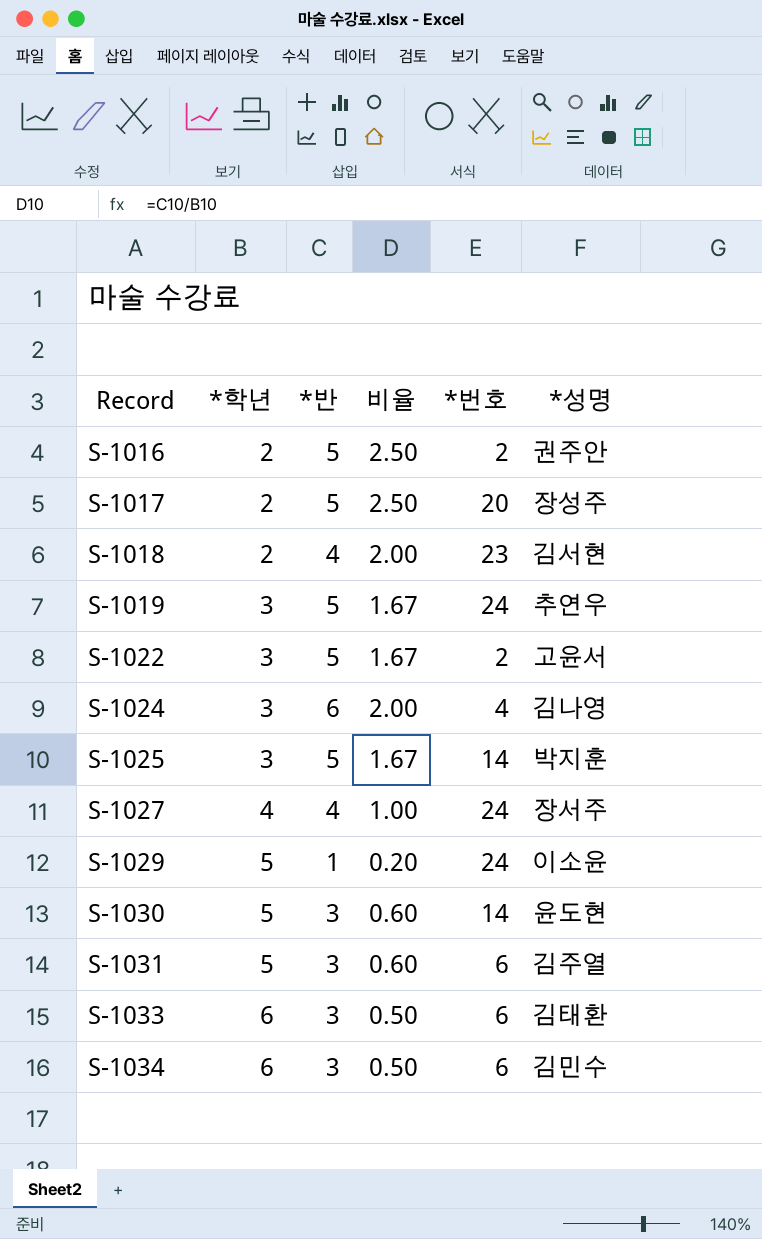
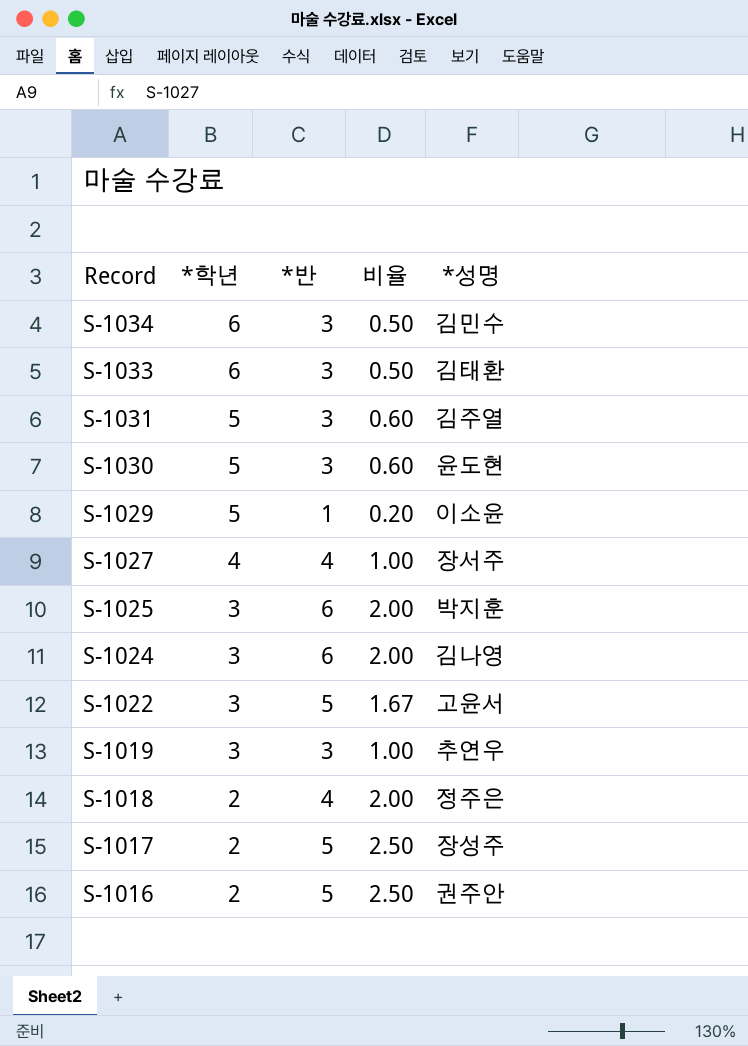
row order: Record ascending -> Record descending
column *번호 | position: 5 -> none
S-1025 | *반: 5 -> 6
S-1025 | 비율: 1.67 -> 2.00
S-1019 | *반: 5 -> 3
S-1019 | 비율: 1.67 -> 1.00
S-1018 | *성명: 김서현 -> 정주은

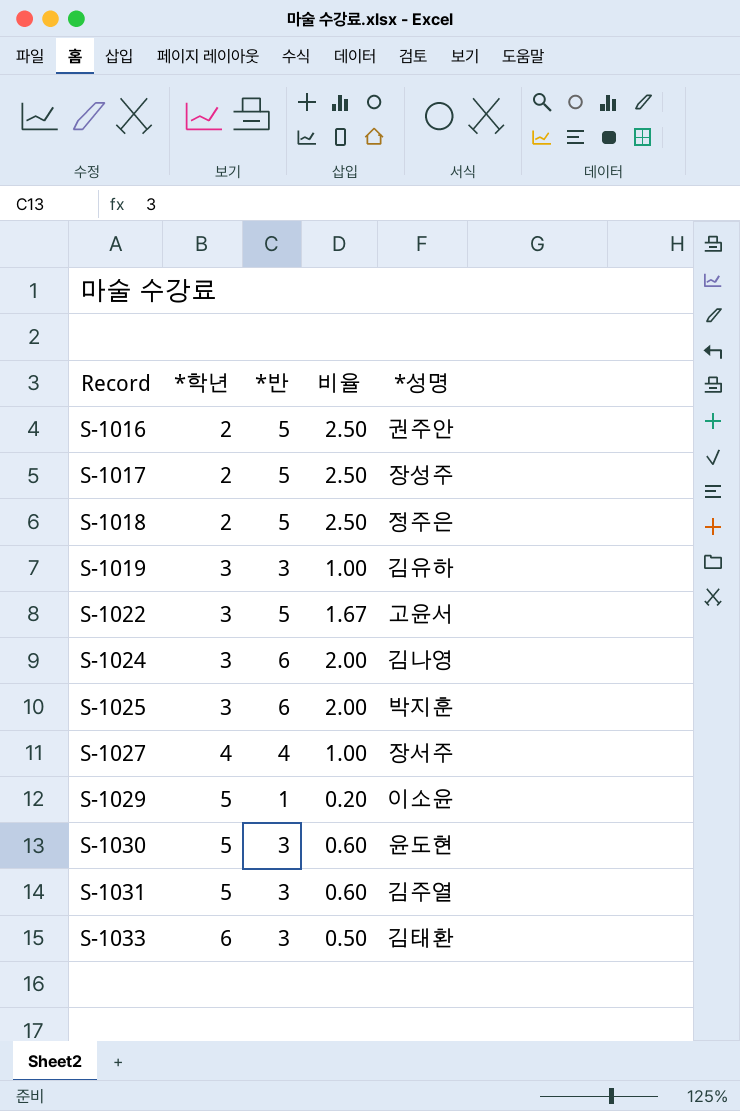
row order: Record descending -> Record ascending
row S-1034: 6 | 3 | 0.50 | 김민수 -> none
S-1018 | *반: 4 -> 5
S-1018 | 비율: 2.00 -> 2.50
S-1019 | *성명: 추연우 -> 김유하

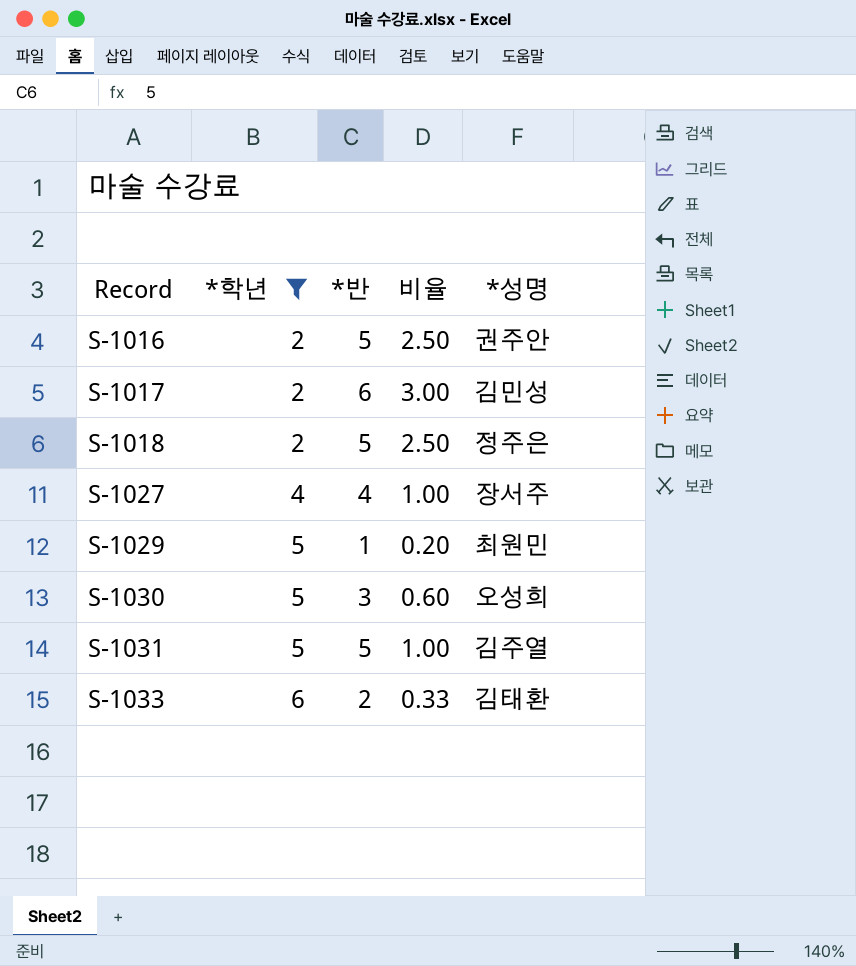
filter: none -> *학년 != 3
S-1017 | *반: 5 -> 6
S-1017 | 비율: 2.50 -> 3.00
S-1017 | *성명: 장성주 -> 김민성
S-1029 | *성명: 이소윤 -> 최원민
S-1030 | *성명: 윤도현 -> 오성희
S-1031 | *반: 3 -> 5
S-1031 | 비율: 0.60 -> 1.00
S-1033 | *반: 3 -> 2
S-1033 | 비율: 0.50 -> 0.33

